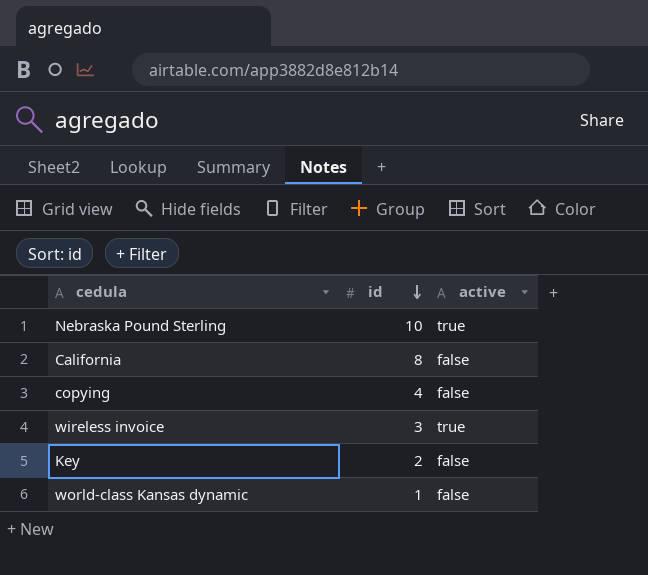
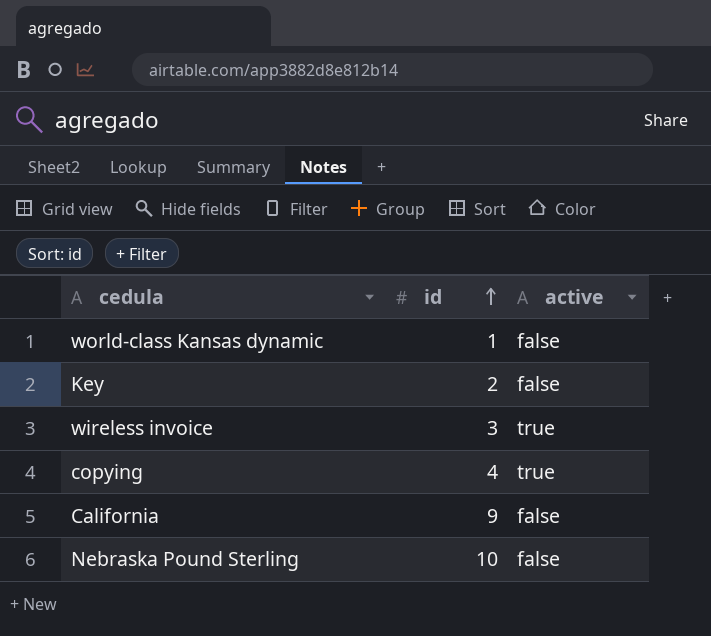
row order: id descending -> id ascending
copying | active: false -> true
California | id: 8 -> 9
Nebraska Pound Sterling | active: true -> false

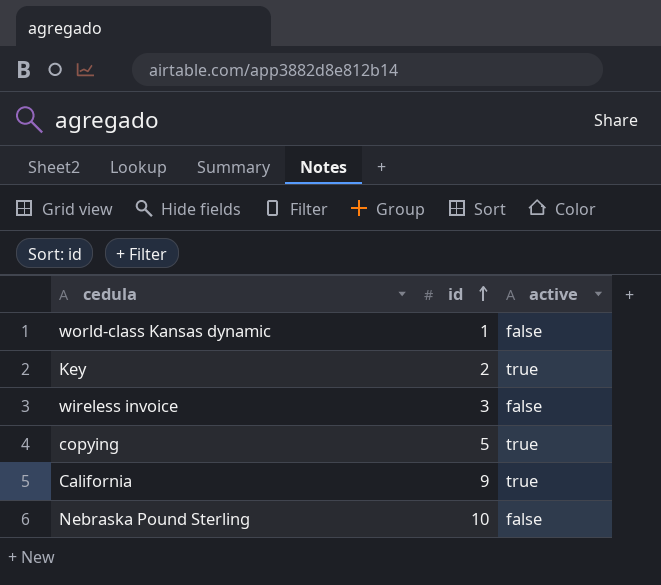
Key | active: false -> true
wireless invoice | active: true -> false
copying | id: 4 -> 5
California | active: false -> true

